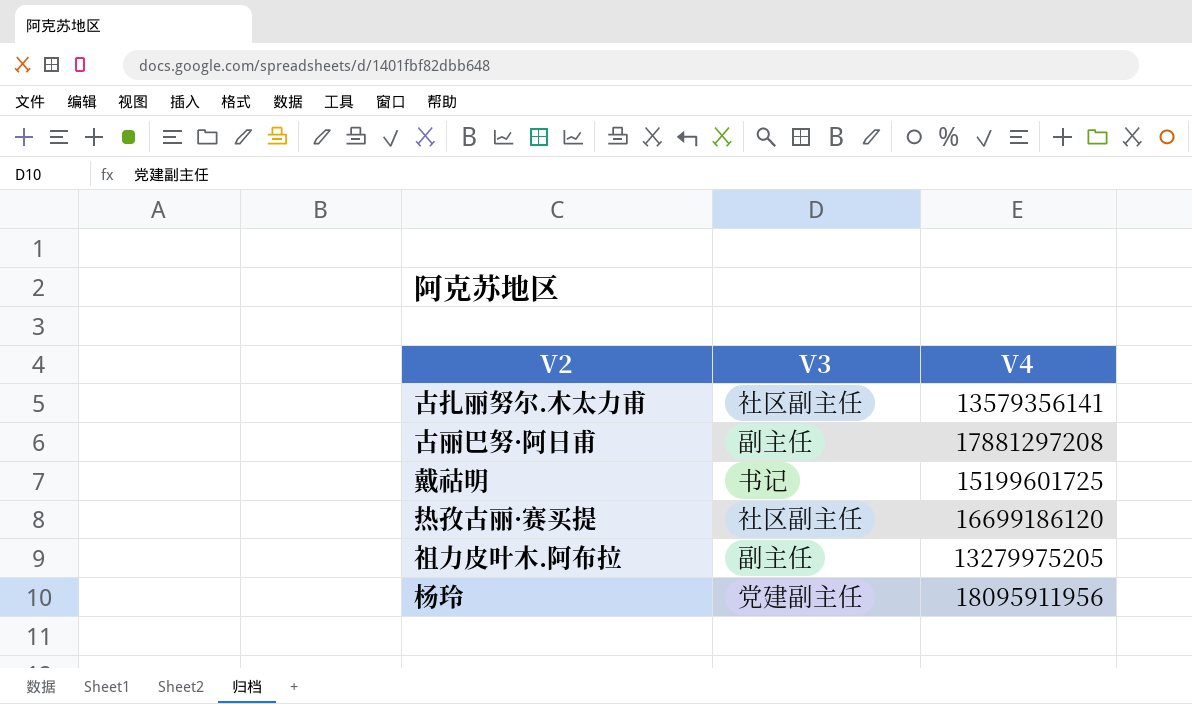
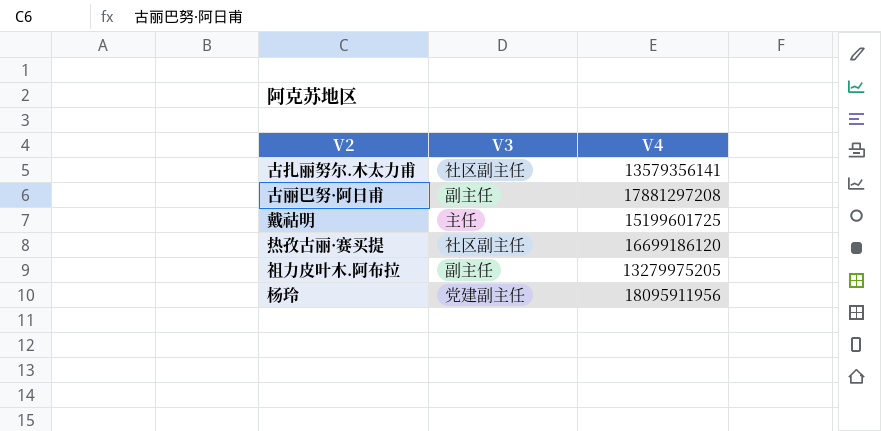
戴祜明 | V3: 书记 -> 主任

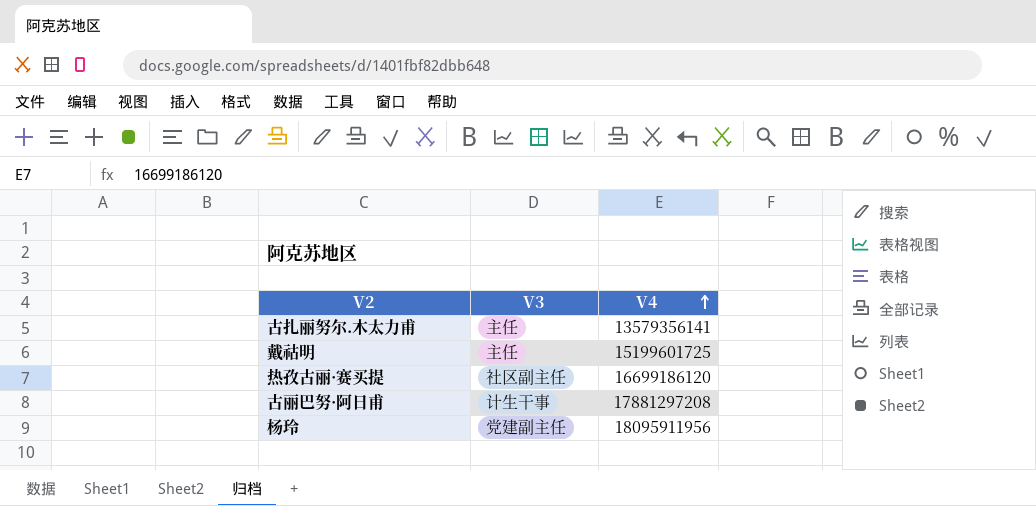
row order: none -> V4 ascending
row 祖力皮叶木.阿布拉: 副主任 | 13279975205 -> none
古扎丽努尔.木太力甫 | V3: 社区副主任 -> 主任
古丽巴努·阿日甫 | V3: 副主任 -> 计生干事

